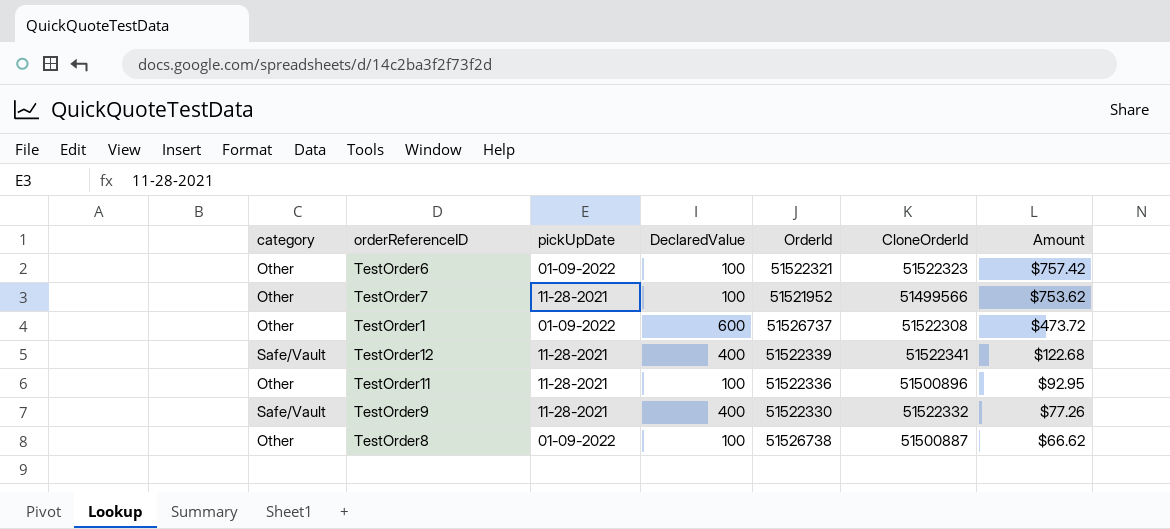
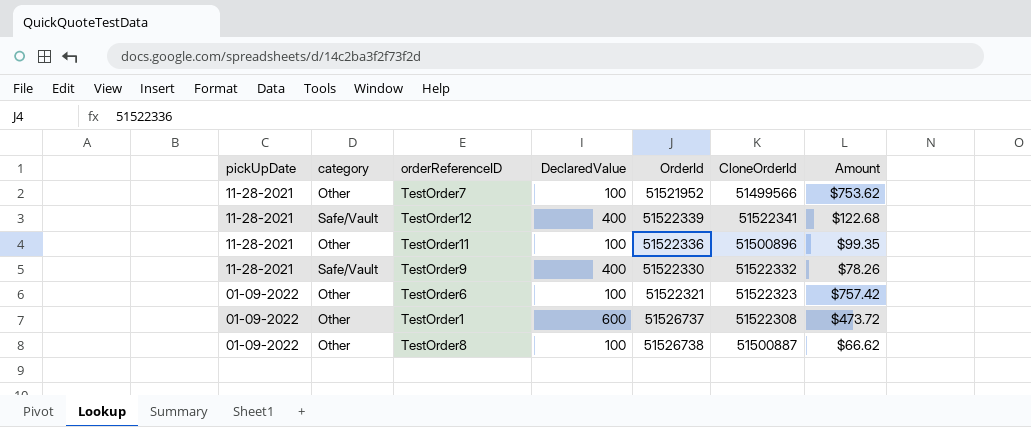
row order: Amount descending -> pickUpDate ascending
column pickUpDate | position: 3 -> 1
TestOrder11 | Amount: $92.95 -> $99.35
TestOrder9 | Amount: $77.26 -> $78.26

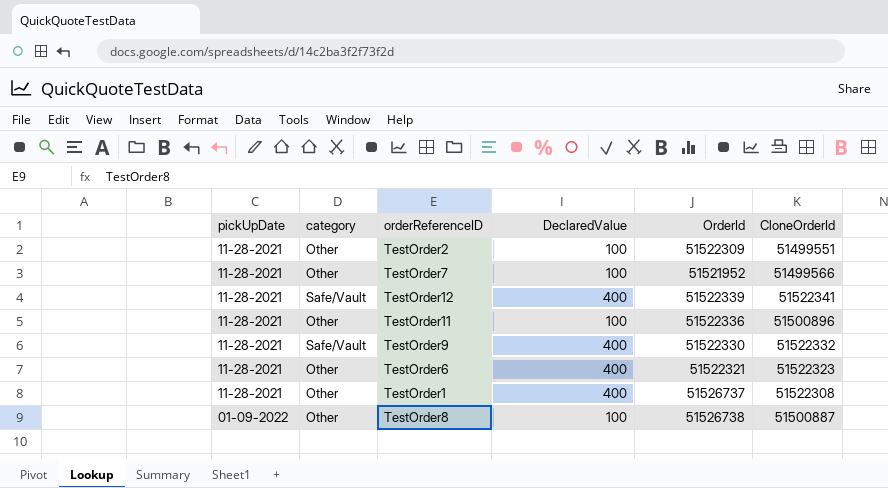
column Amount | position: 7 -> none
row TestOrder2: none -> 11-28-2021 | Other | 100 | 51522309 | 51499551
TestOrder6 | pickUpDate: 01-09-2022 -> 11-28-2021
TestOrder6 | DeclaredValue: 100 -> 400
TestOrder1 | pickUpDate: 01-09-2022 -> 11-28-2021
TestOrder1 | DeclaredValue: 600 -> 400

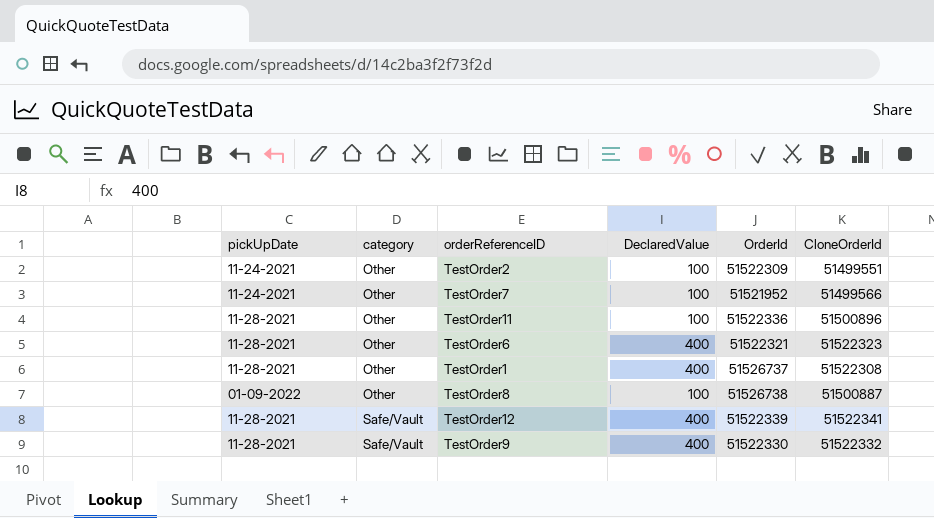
row order: pickUpDate ascending -> category ascending
TestOrder2 | pickUpDate: 11-28-2021 -> 11-24-2021
TestOrder7 | pickUpDate: 11-28-2021 -> 11-24-2021

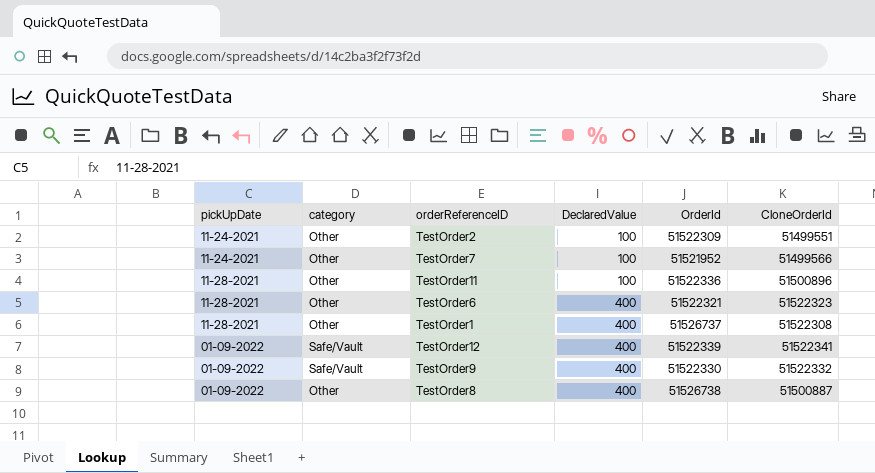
row order: category ascending -> pickUpDate ascending
TestOrder12 | pickUpDate: 11-28-2021 -> 01-09-2022
TestOrder9 | pickUpDate: 11-28-2021 -> 01-09-2022
TestOrder8 | DeclaredValue: 100 -> 400

